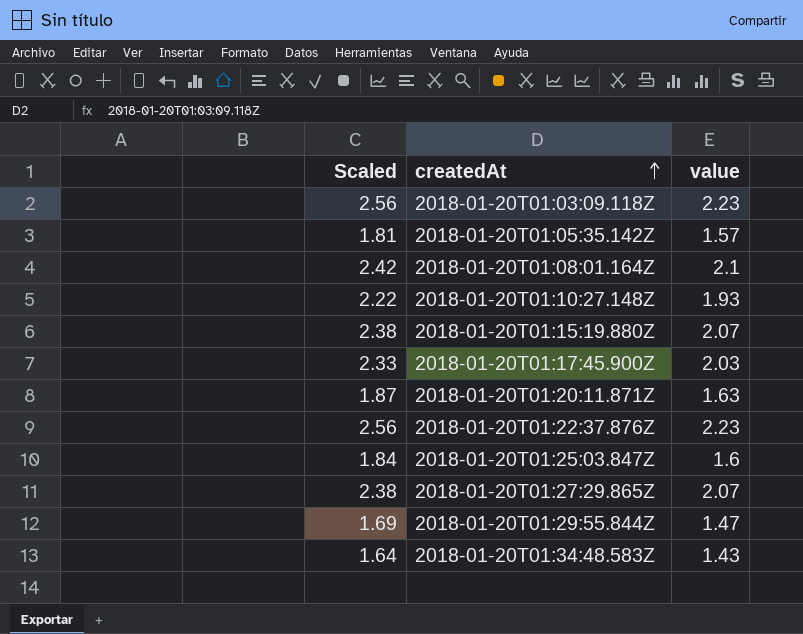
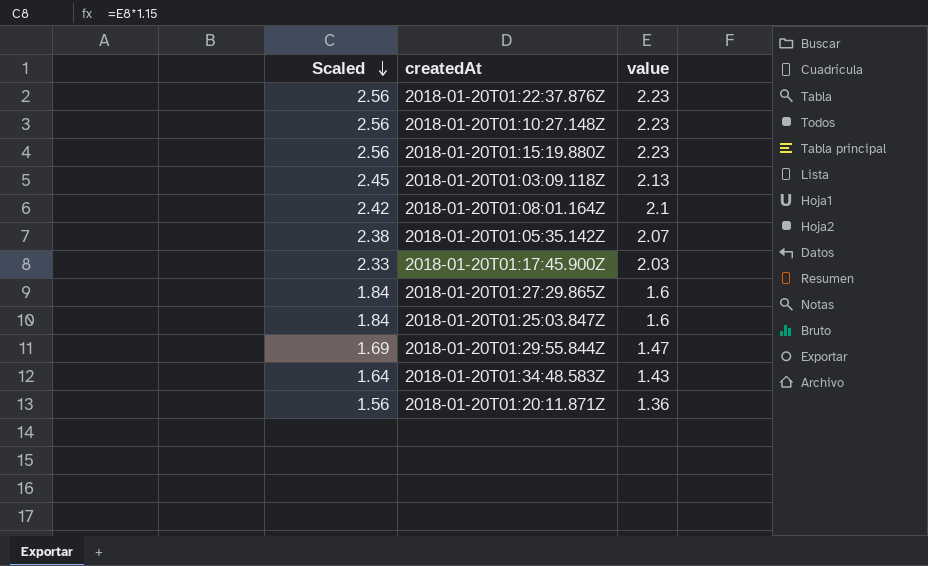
row order: createdAt ascending -> Scaled descending
2018-01-20T01:10:27.148Z | Scaled: 2.22 -> 2.56
2018-01-20T01:10:27.148Z | value: 1.93 -> 2.23
2018-01-20T01:15:19.880Z | Scaled: 2.38 -> 2.56
2018-01-20T01:15:19.880Z | value: 2.07 -> 2.23
2018-01-20T01:03:09.118Z | Scaled: 2.56 -> 2.45
2018-01-20T01:03:09.118Z | value: 2.23 -> 2.13
2018-01-20T01:05:35.142Z | Scaled: 1.81 -> 2.38
2018-01-20T01:05:35.142Z | value: 1.57 -> 2.07
2018-01-20T01:27:29.865Z | Scaled: 2.38 -> 1.84
2018-01-20T01:27:29.865Z | value: 2.07 -> 1.6
2018-01-20T01:20:11.871Z | Scaled: 1.87 -> 1.56
2018-01-20T01:20:11.871Z | value: 1.63 -> 1.36

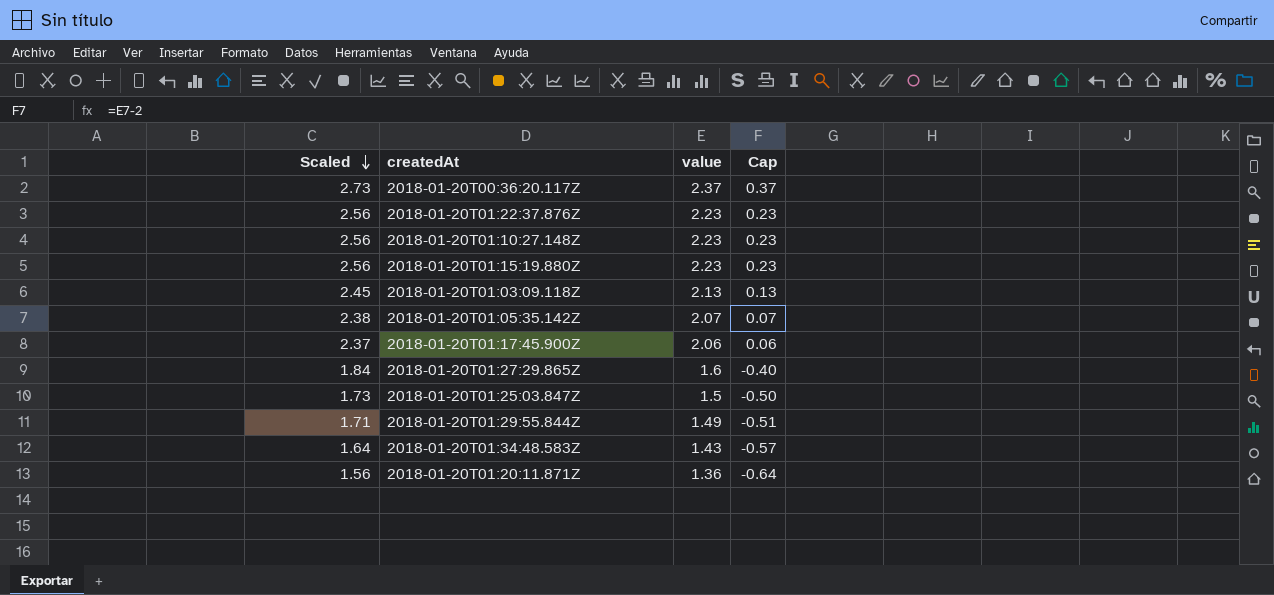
column Cap | formula: none -> [value] - 2
row 2018-01-20T01:08:01.164Z: 2.42 | 2.1 -> none
row 2018-01-20T00:36:20.117Z: none -> 2.73 | 2.37 | 0.37
2018-01-20T01:17:45.900Z | Scaled: 2.33 -> 2.37
2018-01-20T01:17:45.900Z | value: 2.03 -> 2.06
2018-01-20T01:25:03.847Z | Scaled: 1.84 -> 1.73
2018-01-20T01:25:03.847Z | value: 1.6 -> 1.5
2018-01-20T01:29:55.844Z | Scaled: 1.69 -> 1.71
2018-01-20T01:29:55.844Z | value: 1.47 -> 1.49

